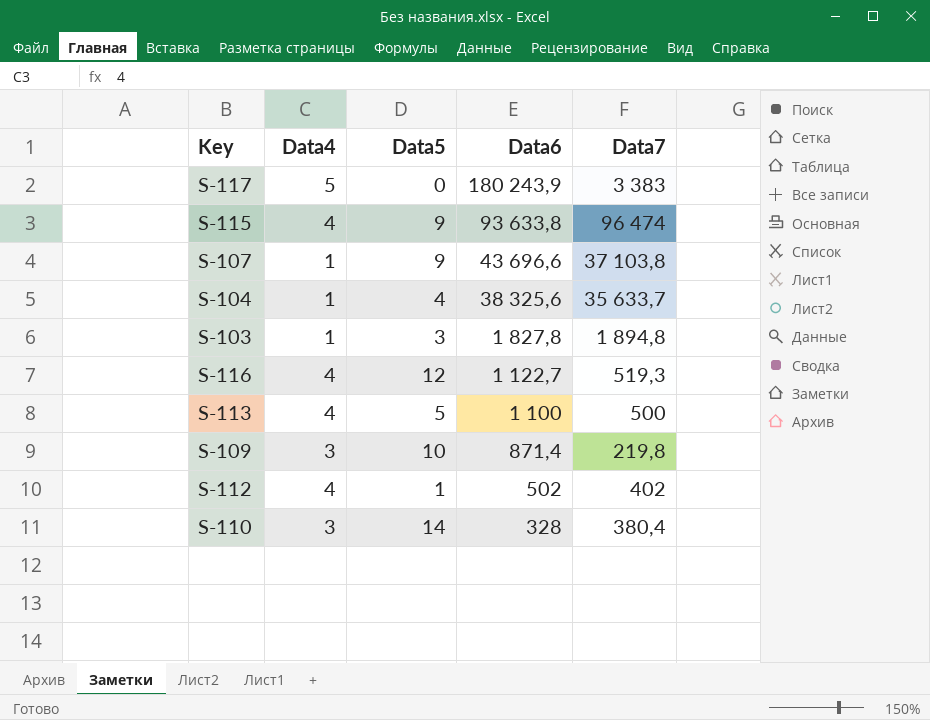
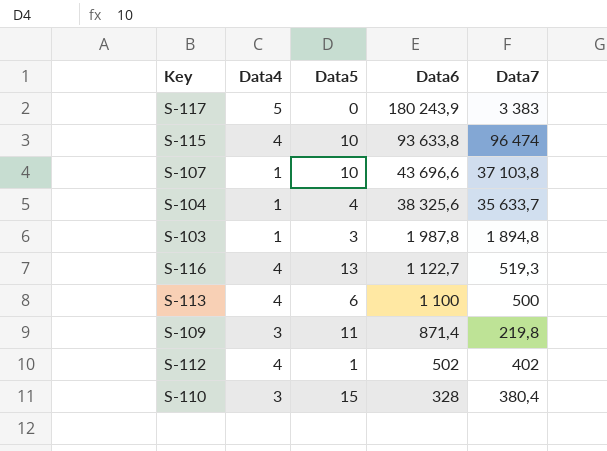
S-115 | Data5: 9 -> 10
S-107 | Data5: 9 -> 10
S-103 | Data6: 1 827,8 -> 1 987,8
S-116 | Data5: 12 -> 13
S-113 | Data5: 5 -> 6
S-109 | Data5: 10 -> 11
S-110 | Data5: 14 -> 15

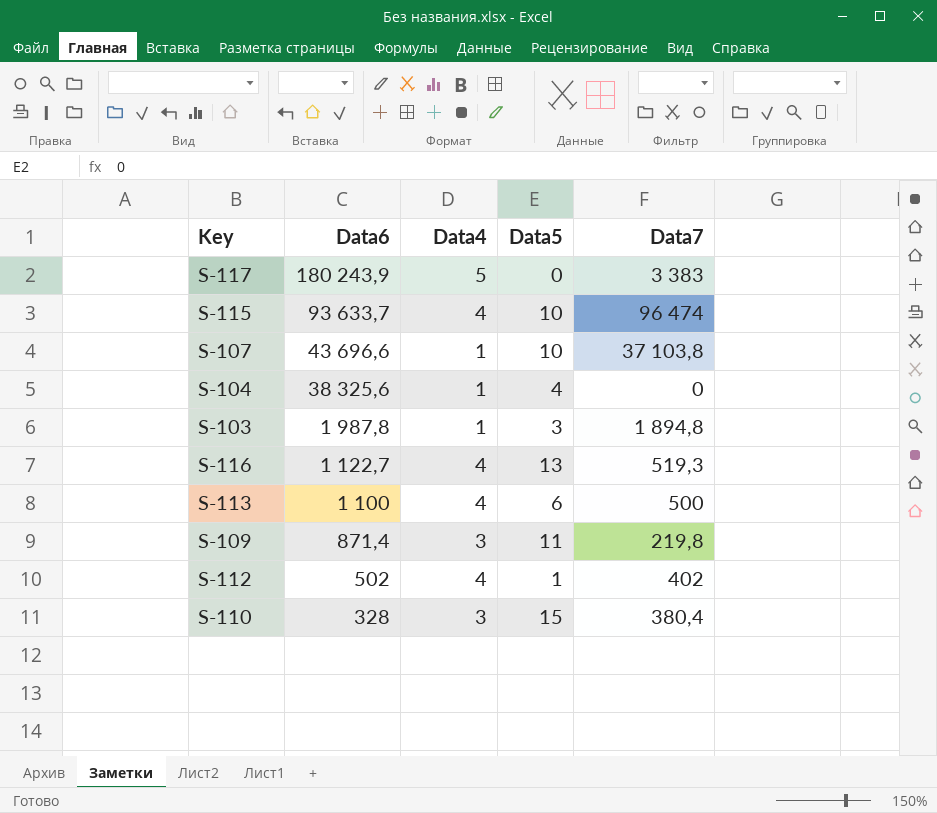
column Data6 | position: 4 -> 2
S-115 | Data6: 93 633,8 -> 93 633,7
S-104 | Data7: 35 633,7 -> 0

